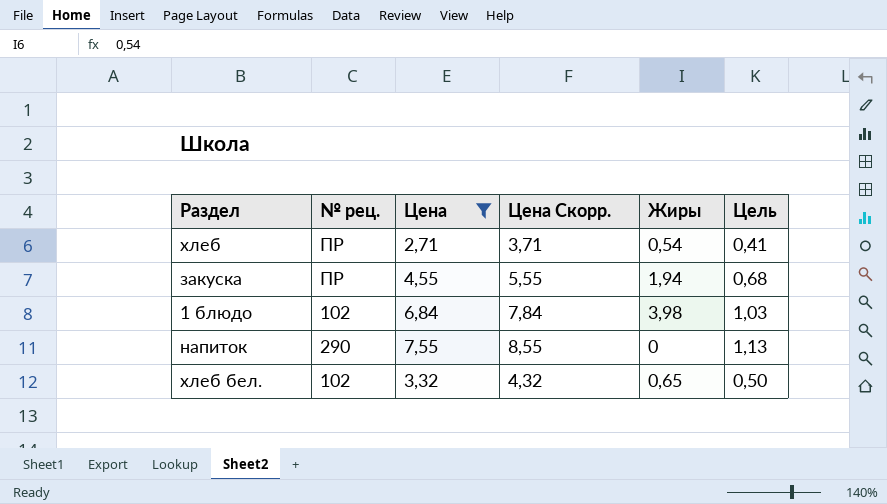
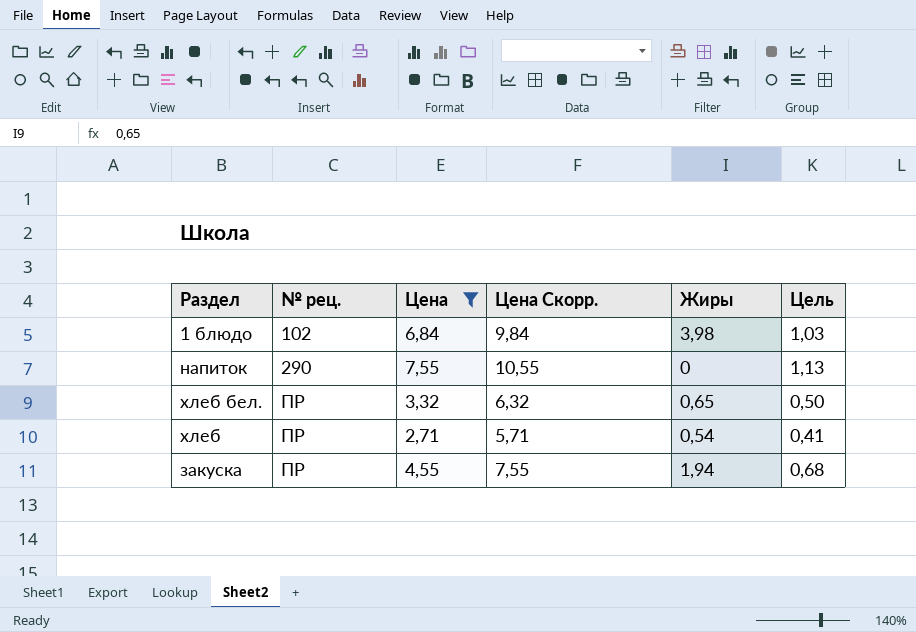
row order: none -> № рец. ascending
column Цена Скорр. | formula: [Цена] + 1 -> [Цена] + 3
хлеб бел. | № рец.: 102 -> ПР

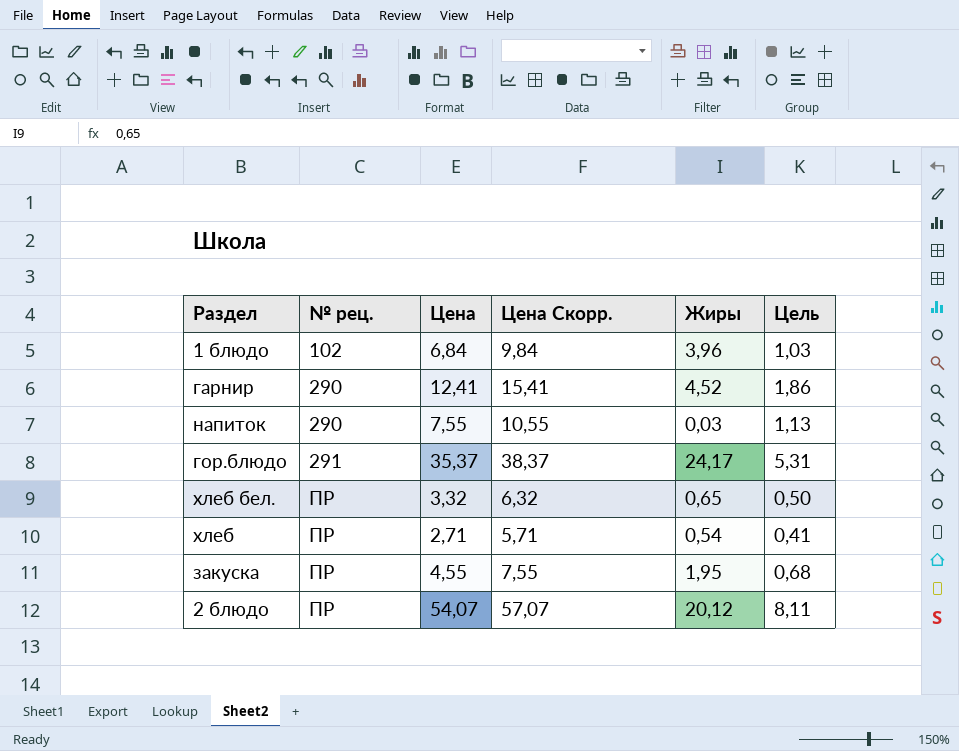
filter: Цена <= 7,55 -> none
1 блюдо | Жиры: 3,98 -> 3,96
напиток | Жиры: 0 -> 0,03
закуска | Жиры: 1,94 -> 1,95

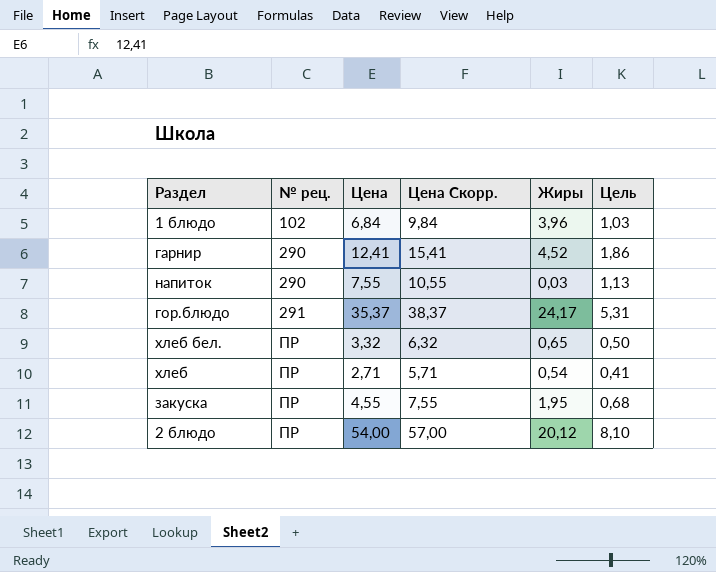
2 блюдо | Цена: 54,07 -> 54,00
2 блюдо | Цена Скорр.: 57,07 -> 57,00
2 блюдо | Цель: 8,11 -> 8,10

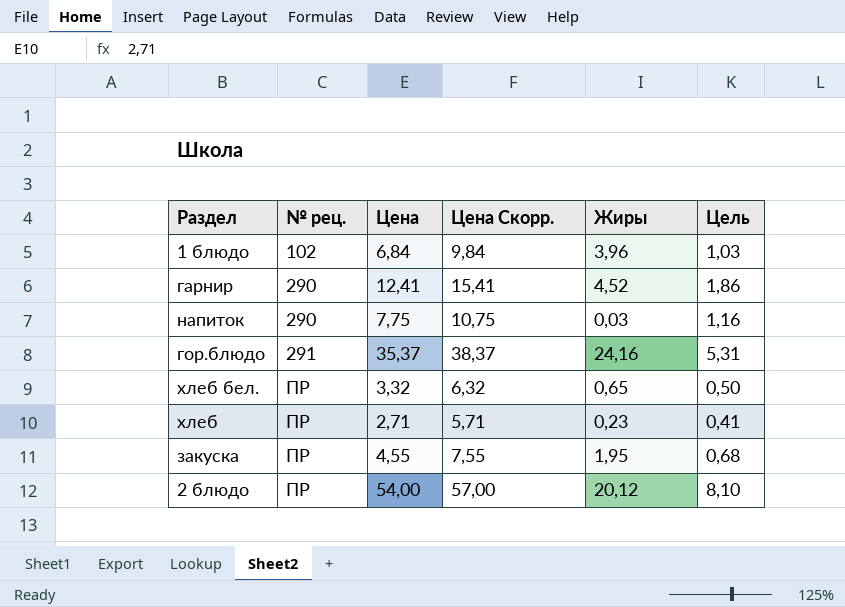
напиток | Цена: 7,55 -> 7,75
напиток | Цена Скорр.: 10,55 -> 10,75
напиток | Цель: 1,13 -> 1,16
гор.блюдо | Жиры: 24,17 -> 24,16
хлеб | Жиры: 0,54 -> 0,23

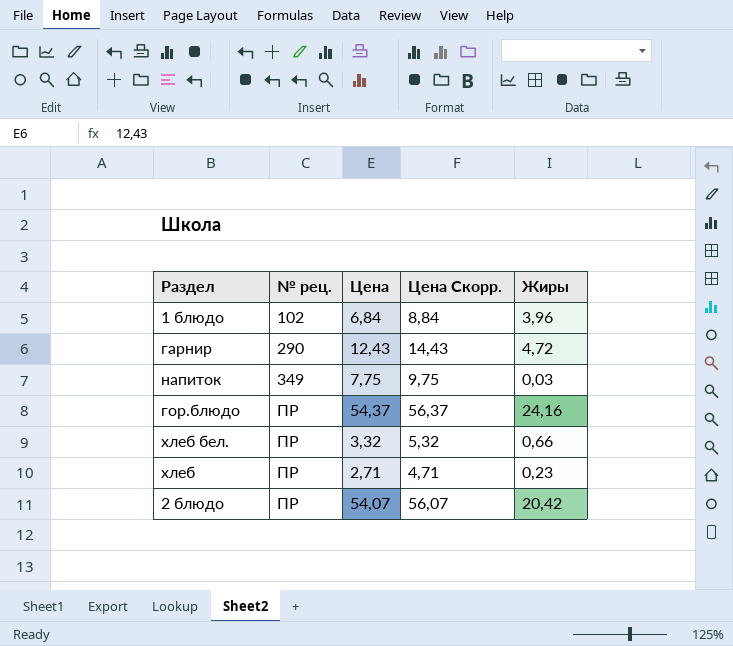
column Цель | formula: [Цена] * 0,15 -> none
column Цена Скорр. | formula: [Цена] + 3 -> [Цена] + 2
row закуска: ПР | 4,55 | 7,55 | 1,95 | 0,68 -> none
гарнир | Цена: 12,41 -> 12,43
гарнир | Жиры: 4,52 -> 4,72
напиток | № рец.: 290 -> 349
гор.блюдо | № рец.: 291 -> ПР
гор.блюдо | Цена: 35,37 -> 54,37
хлеб бел. | Жиры: 0,65 -> 0,66
2 блюдо | Цена: 54,00 -> 54,07
2 блюдо | Жиры: 20,12 -> 20,42

